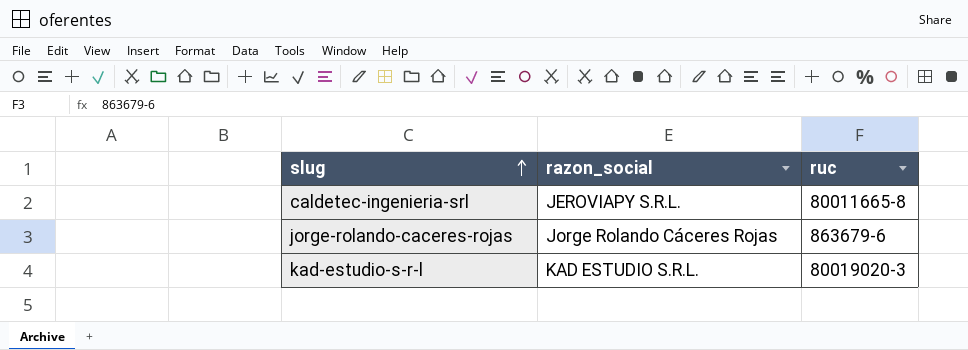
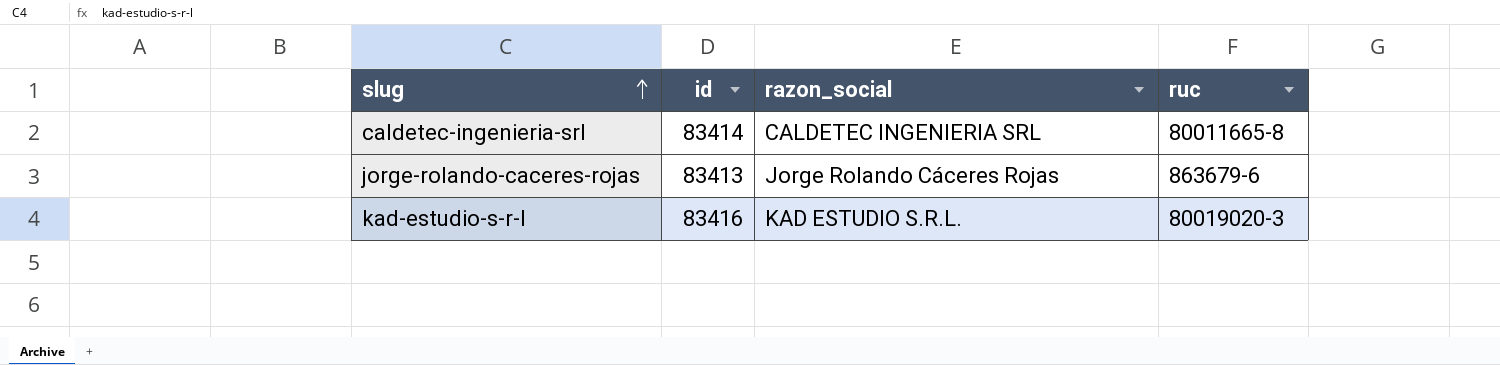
column id | position: none -> 2
caldetec-ingenieria-srl | razon_social: JEROVIAPY S.R.L. -> CALDETEC INGENIERIA SRL

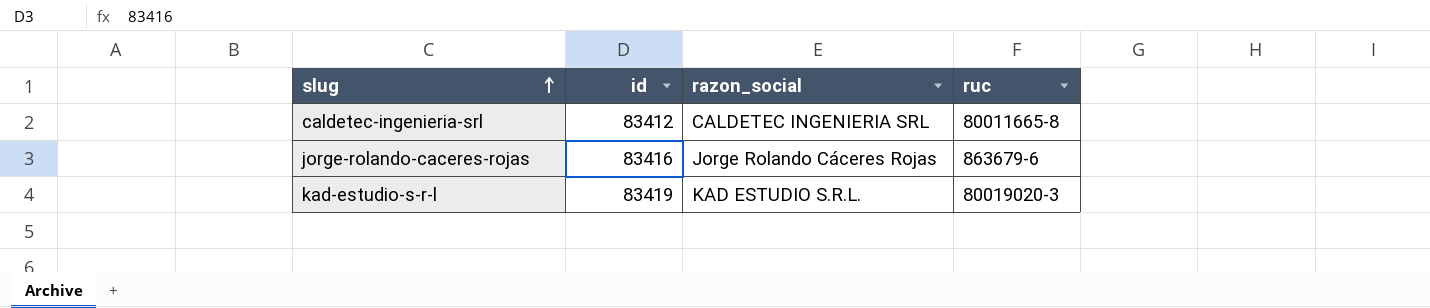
caldetec-ingenieria-srl | id: 83414 -> 83412
jorge-rolando-caceres-rojas | id: 83413 -> 83416
kad-estudio-s-r-l | id: 83416 -> 83419

